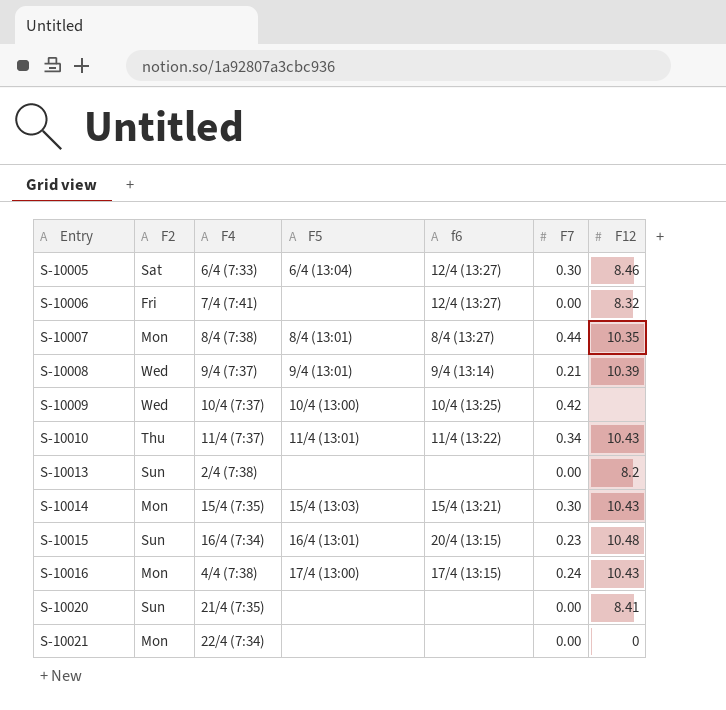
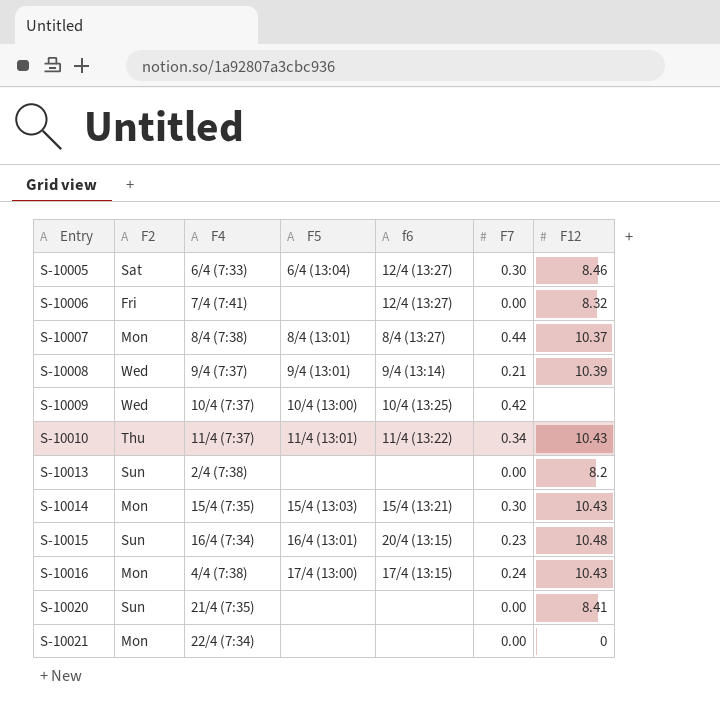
S-10007 | F12: 10.35 -> 10.37

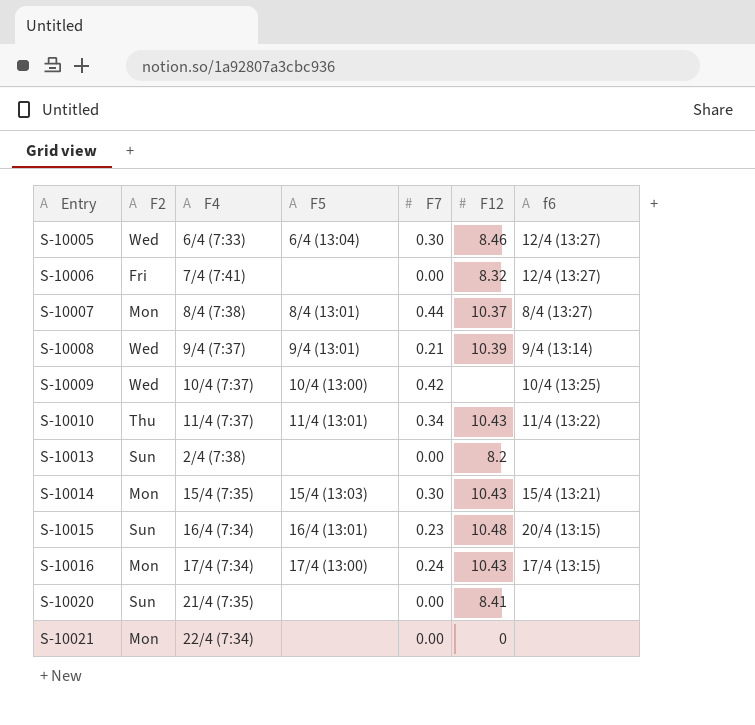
column f6 | position: 5 -> 7
S-10005 | F2: Sat -> Wed
S-10016 | F4: 4/4 (7:38) -> 17/4 (7:34)

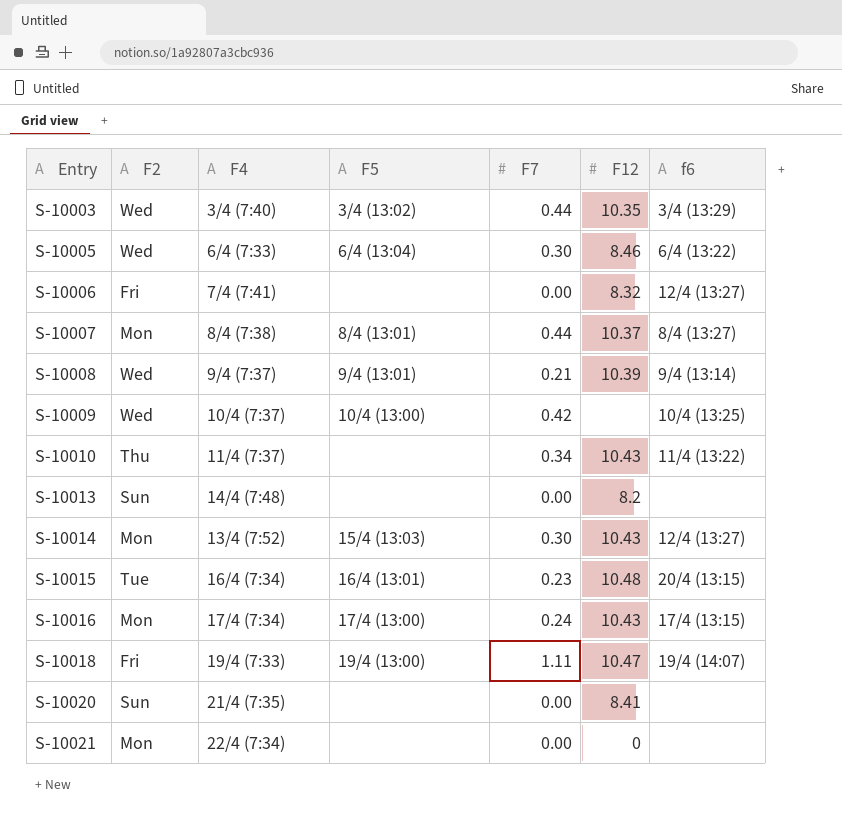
row S-10003: none -> Wed | 3/4 (7:40) | 3/4 (13:02) | 0.44 | 10.35 | 3/4 (13:29)
S-10005 | f6: 12/4 (13:27) -> 6/4 (13:22)
S-10010 | F5: 11/4 (13:01) -> none
S-10013 | F4: 2/4 (7:38) -> 14/4 (7:48)
S-10014 | F4: 15/4 (7:35) -> 13/4 (7:52)
S-10014 | f6: 15/4 (13:21) -> 12/4 (13:27)
S-10015 | F2: Sun -> Tue
row S-10018: none -> Fri | 19/4 (7:33) | 19/4 (13:00) | 1.11 | 10.47 | 19/4 (14:07)

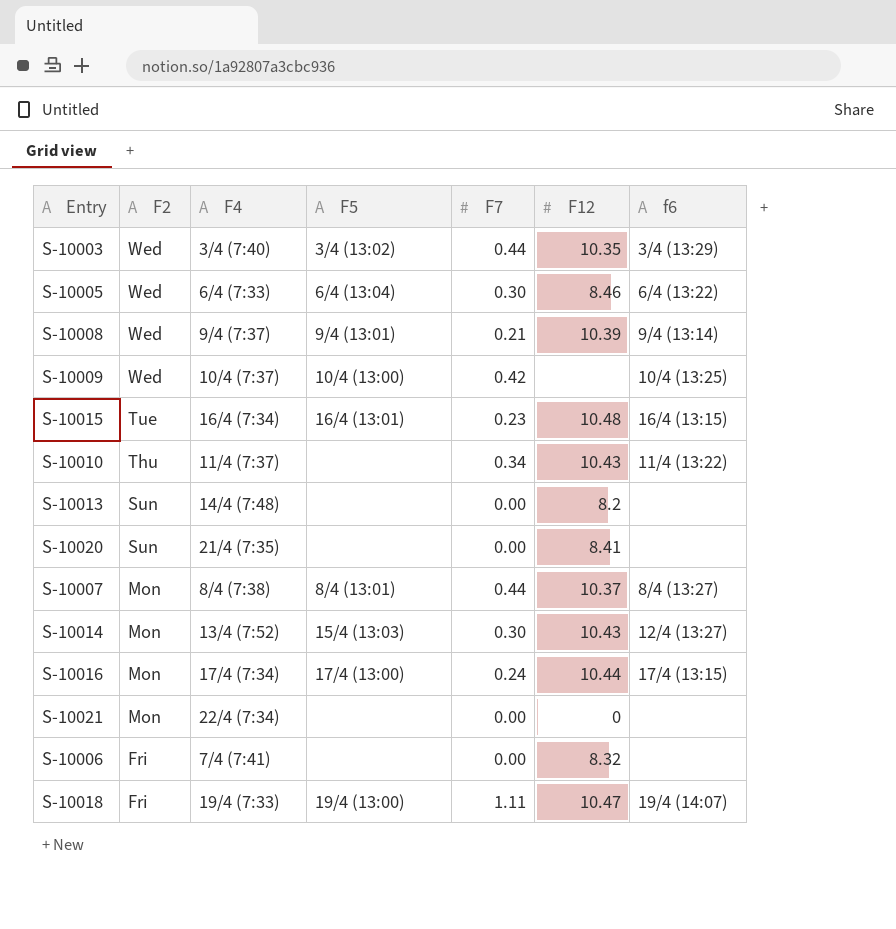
row order: Entry ascending -> F2 descending
S-10015 | f6: 20/4 (13:15) -> 16/4 (13:15)
S-10016 | F12: 10.43 -> 10.44
S-10006 | f6: 12/4 (13:27) -> none

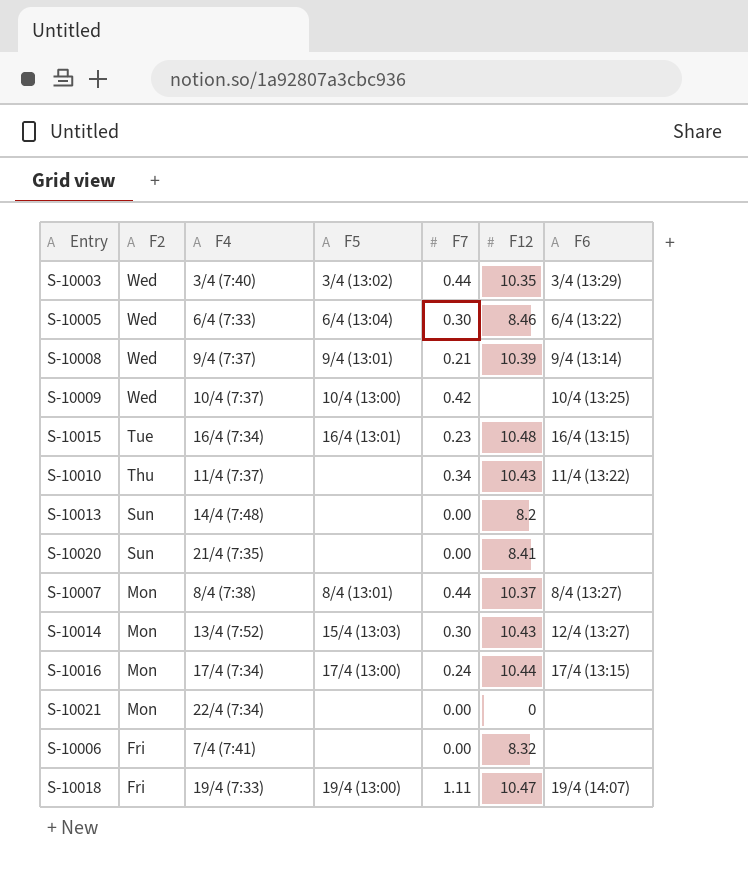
column name: f6 -> F6

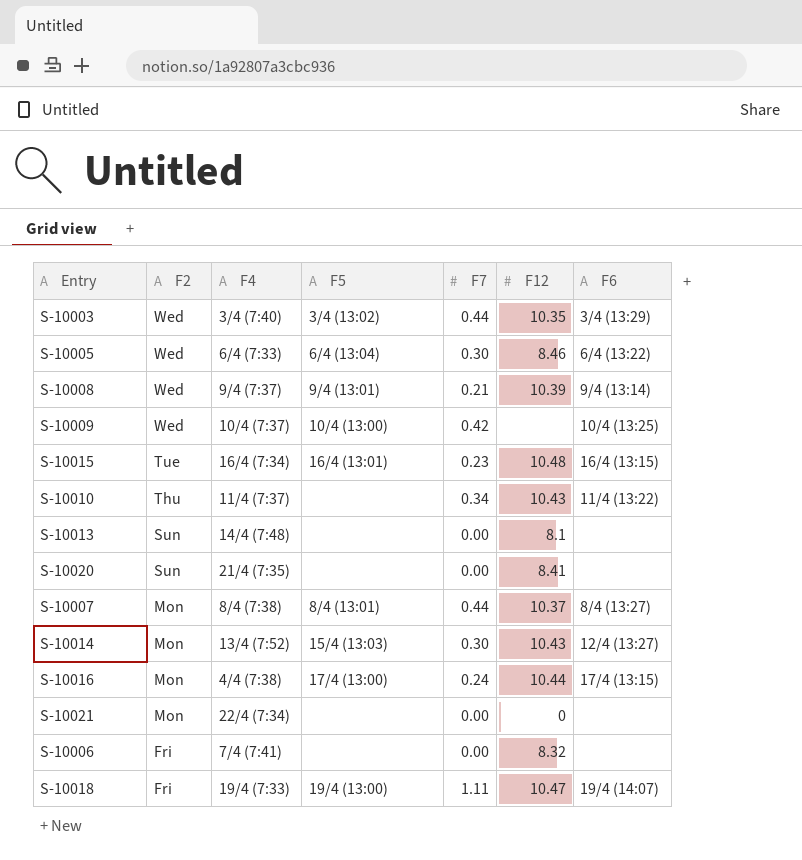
S-10013 | F12: 8.2 -> 8.1
S-10016 | F4: 17/4 (7:34) -> 4/4 (7:38)

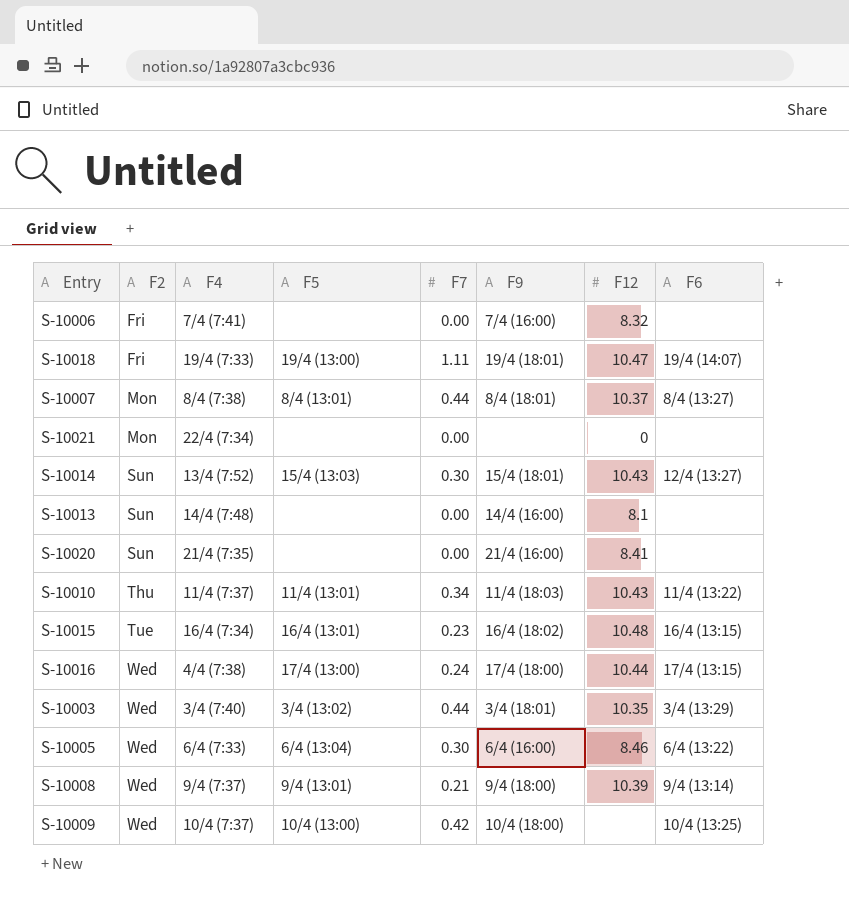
row order: F2 descending -> F2 ascending
column F9 | position: none -> 6
S-10014 | F2: Mon -> Sun
S-10010 | F5: none -> 11/4 (13:01)
S-10016 | F2: Mon -> Wed

